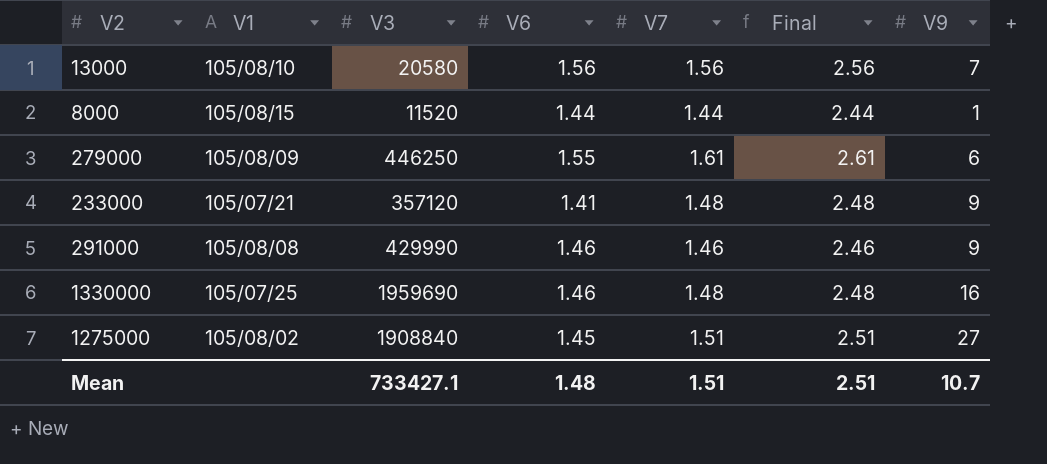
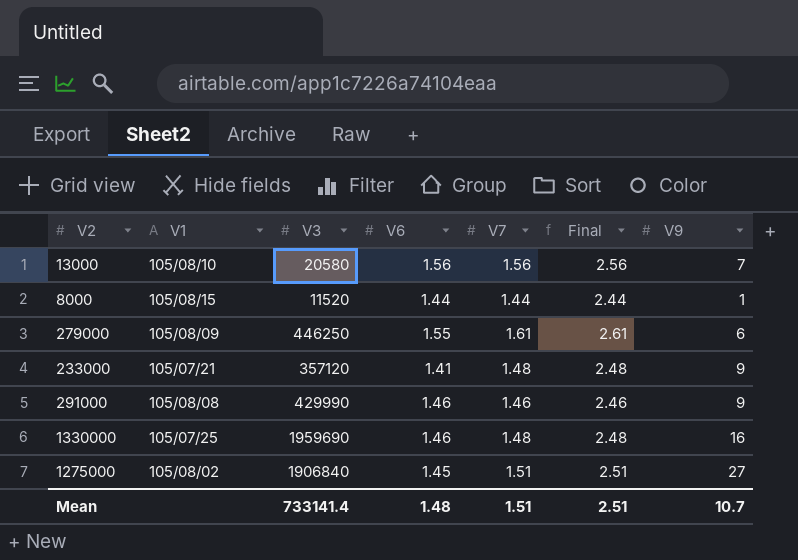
1275000 | V3: 1908840 -> 1906840
Mean | V3: 733427.1 -> 733141.4

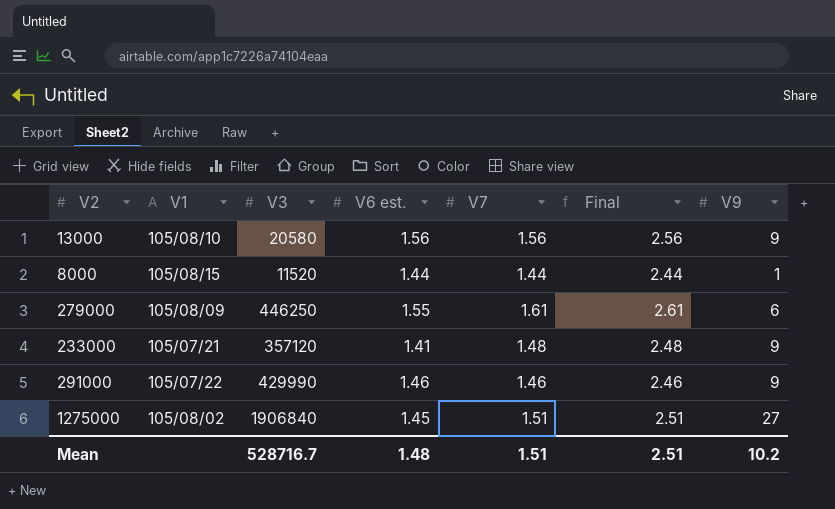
column name: V6 -> V6 est.
row 1330000: 105/07/25 | 1959690 | 1.46 | 1.48 | 2.48 | 16 -> none
13000 | V9: 7 -> 9
291000 | V1: 105/08/08 -> 105/07/22
Mean | V3: 733141.4 -> 528716.7
Mean | V9: 10.7 -> 10.2

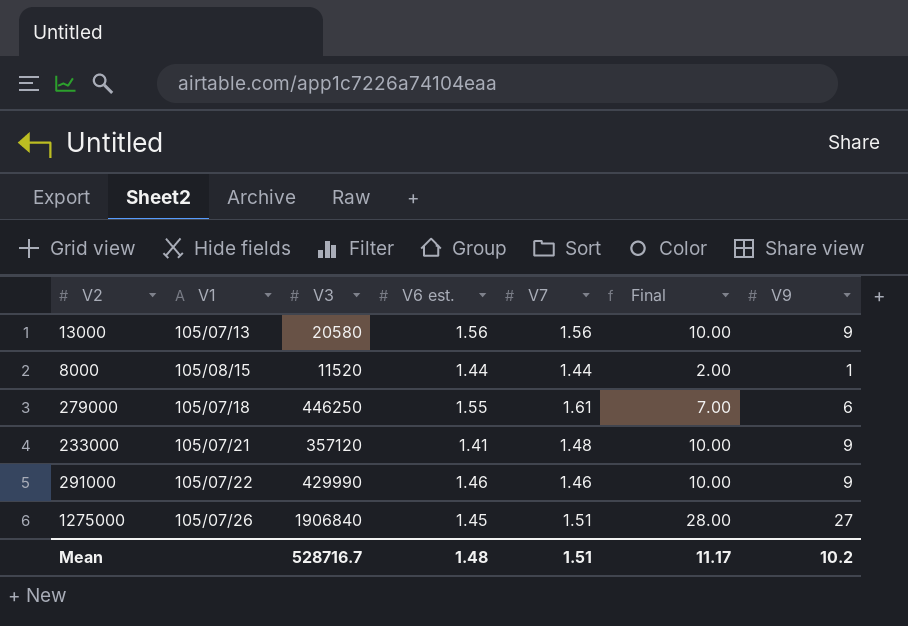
column Final | formula: [V7] + 1 -> [V9] + 1
13000 | V1: 105/08/10 -> 105/07/13
279000 | V1: 105/08/09 -> 105/07/18
1275000 | V1: 105/08/02 -> 105/07/26
Mean | Final: 2.51 -> 11.17

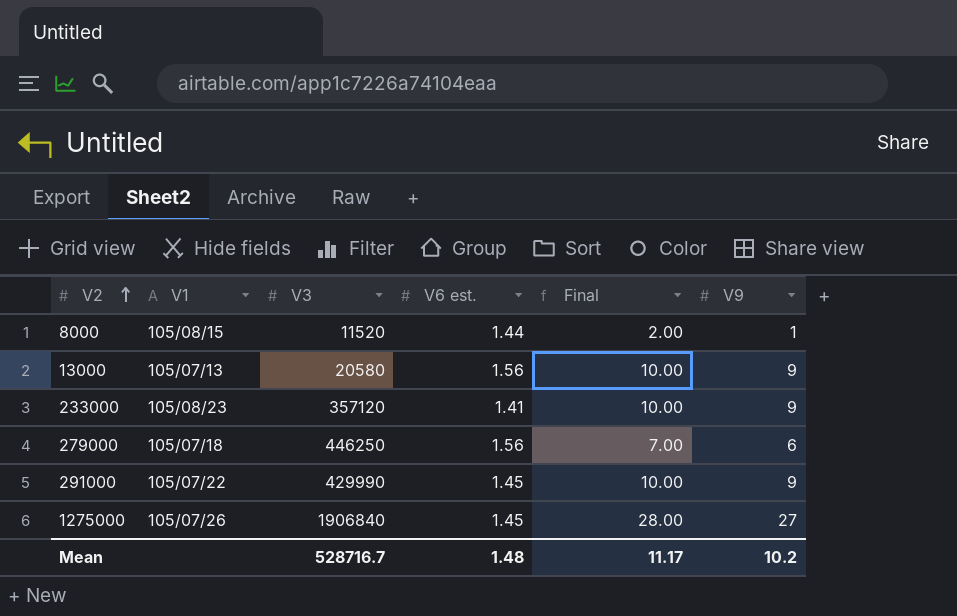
row order: none -> V2 ascending
column V7 | position: 5 -> none
233000 | V1: 105/07/21 -> 105/08/23
279000 | V6 est.: 1.55 -> 1.56
291000 | V6 est.: 1.46 -> 1.45

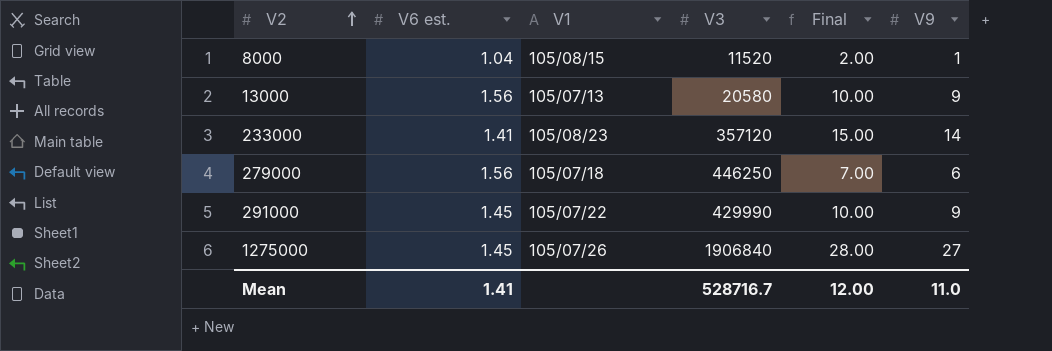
column V6 est. | position: 4 -> 2
8000 | V6 est.: 1.44 -> 1.04
233000 | Final: 10.00 -> 15.00
233000 | V9: 9 -> 14
Mean | V6 est.: 1.48 -> 1.41
Mean | Final: 11.17 -> 12.00
Mean | V9: 10.2 -> 11.0

